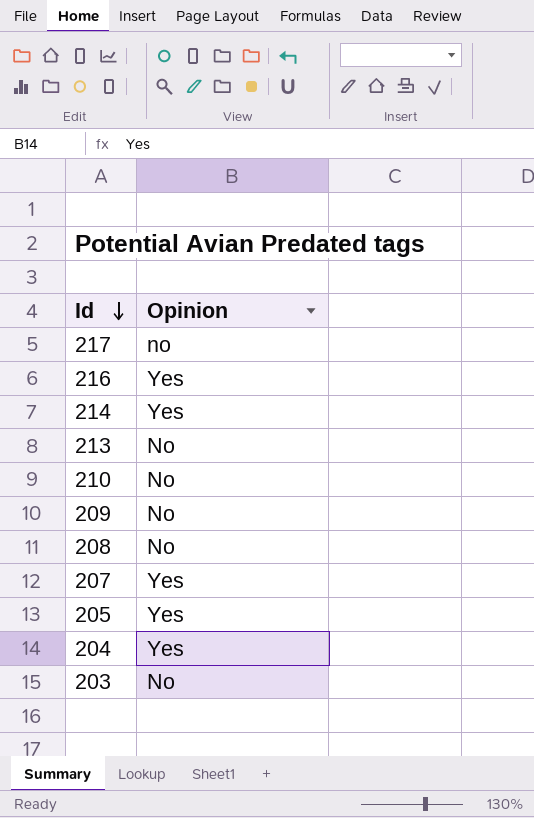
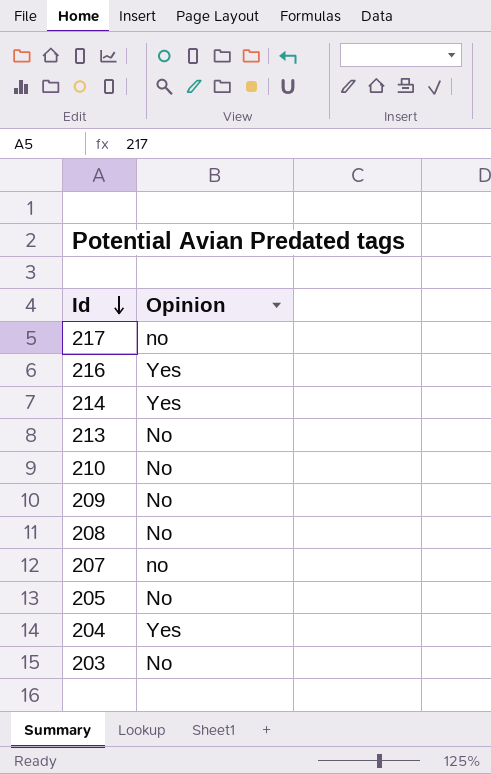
207 | Opinion: Yes -> no
205 | Opinion: Yes -> No

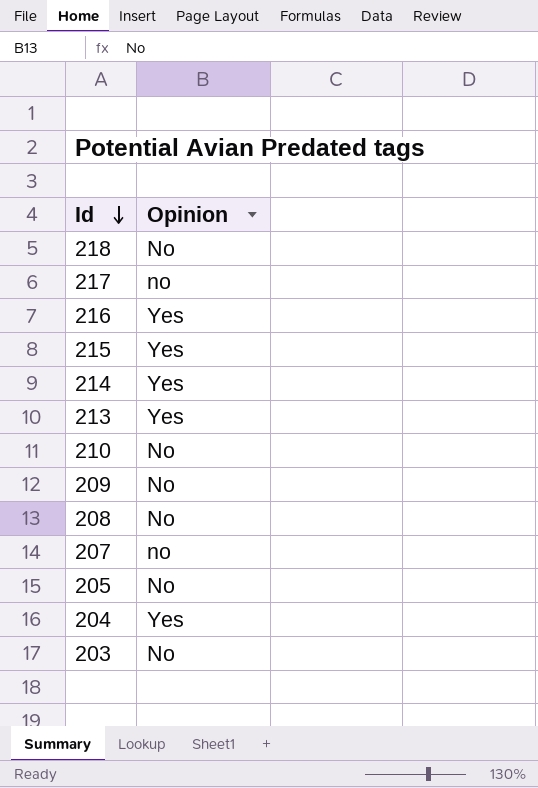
row 218: none -> No
row 215: none -> Yes
213 | Opinion: No -> Yes

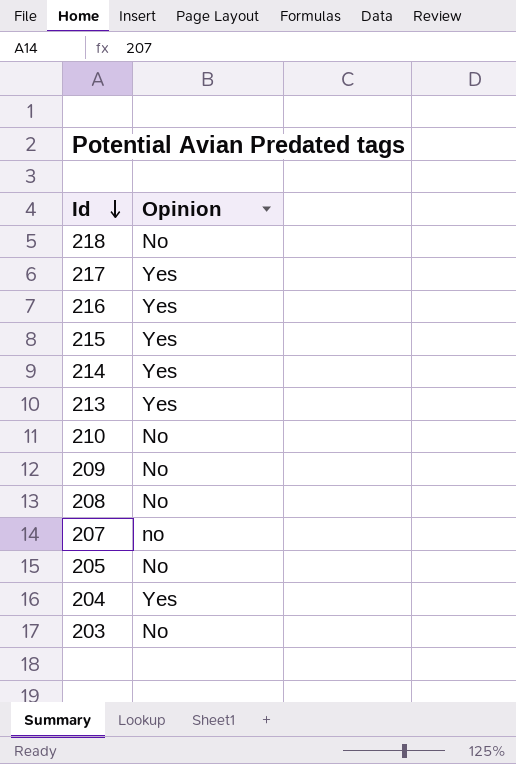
217 | Opinion: no -> Yes

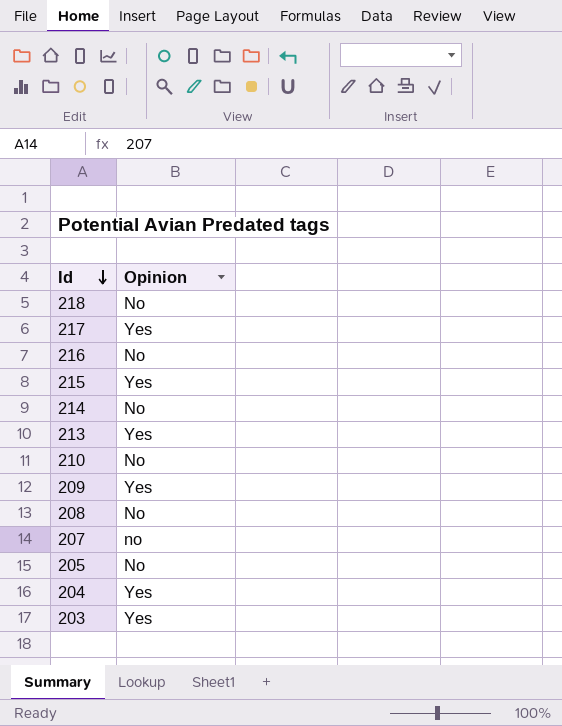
216 | Opinion: Yes -> No
214 | Opinion: Yes -> No
209 | Opinion: No -> Yes
203 | Opinion: No -> Yes

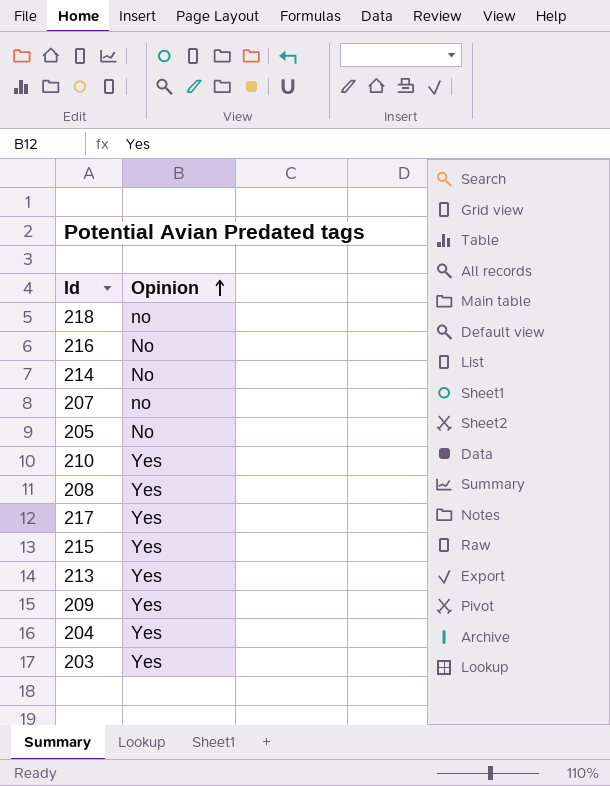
row order: Id descending -> Opinion ascending
218 | Opinion: No -> no
210 | Opinion: No -> Yes
208 | Opinion: No -> Yes

